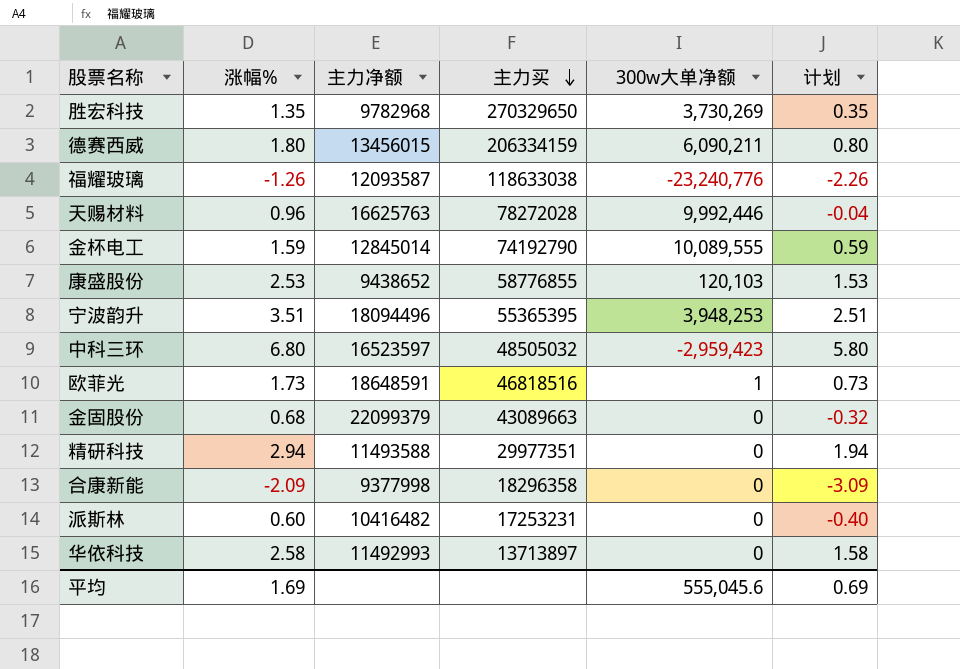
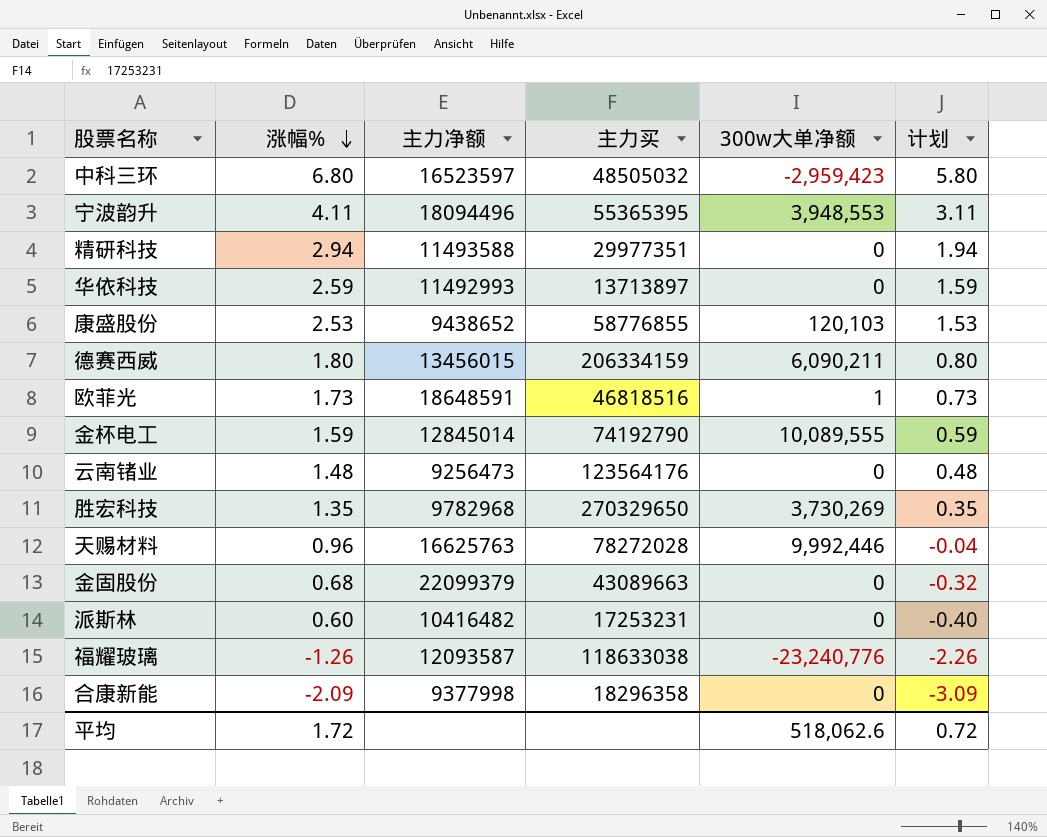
row order: 主力买 descending -> 涨幅% descending
宁波韵升 | 涨幅%: 3.51 -> 4.11
宁波韵升 | 300w大单净额: 3,948,253 -> 3,948,553
宁波韵升 | 计划: 2.51 -> 3.11
华依科技 | 涨幅%: 2.58 -> 2.59
华依科技 | 计划: 1.58 -> 1.59
row 云南锗业: none -> 1.48 | 9256473 | 123564176 | 0 | 0.48
平均 | 涨幅%: 1.69 -> 1.72
平均 | 300w大单净额: 555,045.6 -> 518,062.6
平均 | 计划: 0.69 -> 0.72

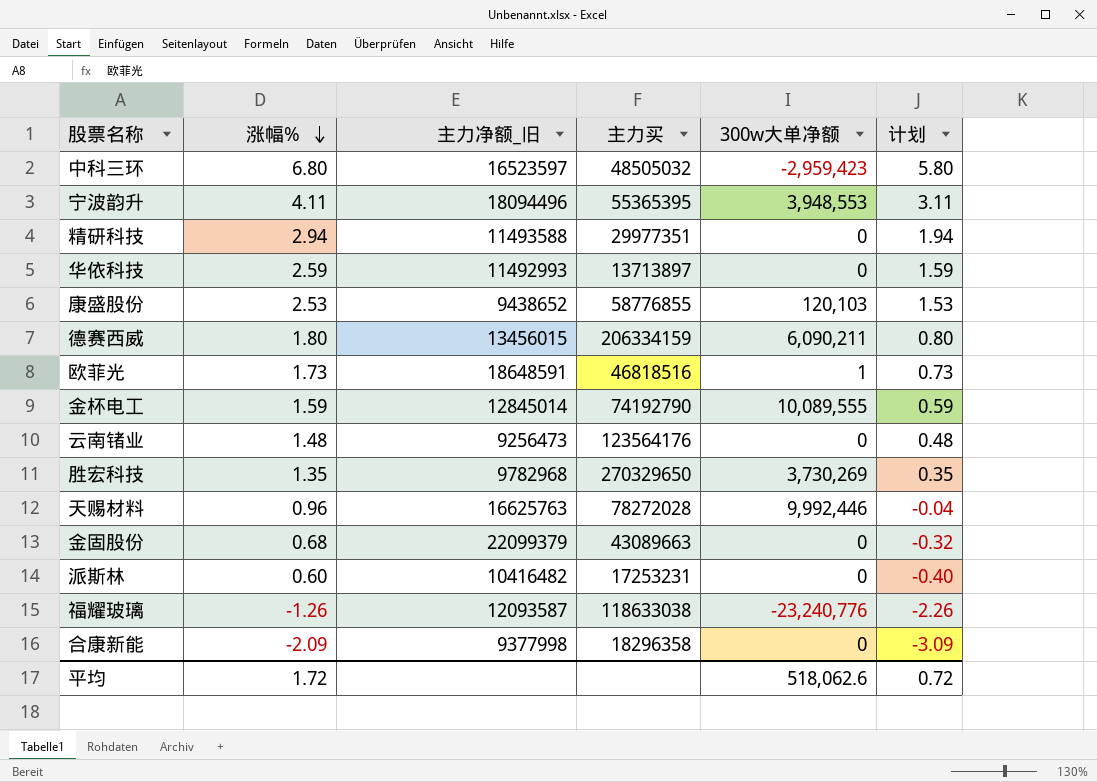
column name: 主力净额 -> 主力净额_旧

